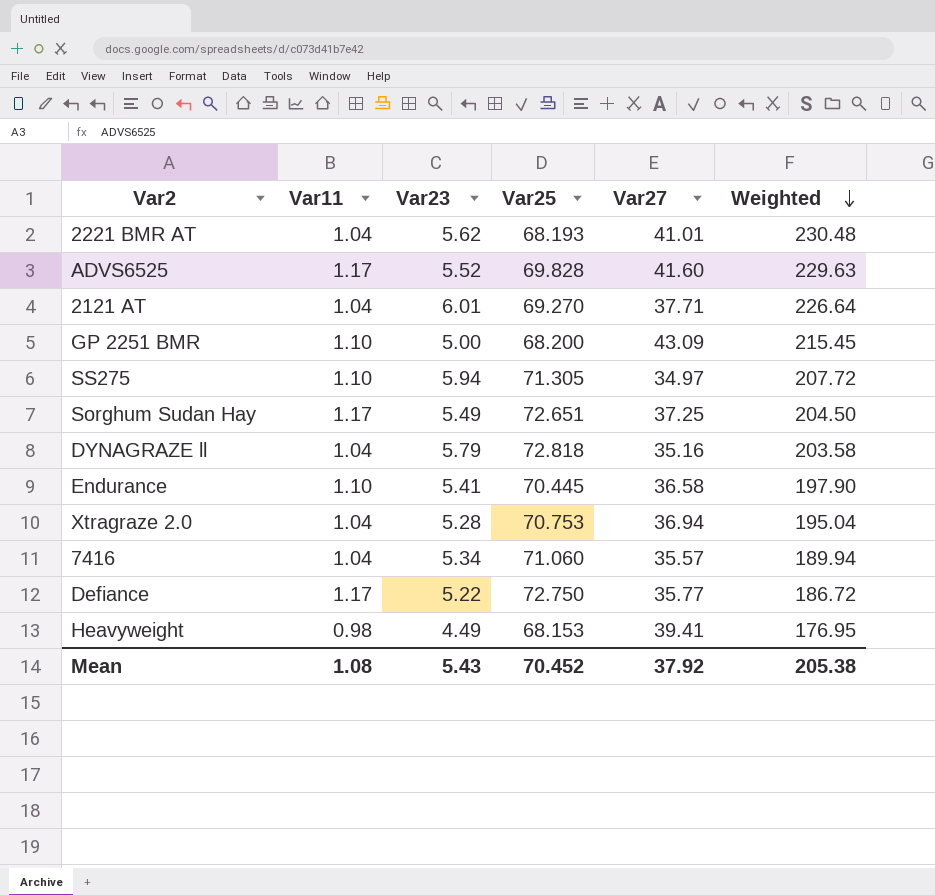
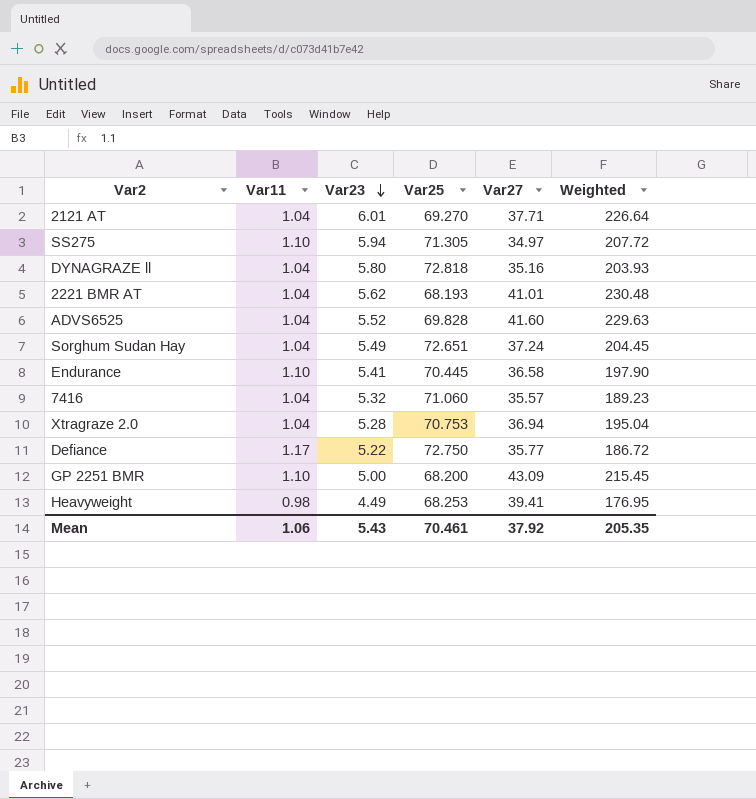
row order: Weighted descending -> Var23 descending
DYNAGRAZE ll | Var23: 5.79 -> 5.80
DYNAGRAZE ll | Weighted: 203.58 -> 203.93
ADVS6525 | Var11: 1.17 -> 1.04
Sorghum Sudan Hay | Var11: 1.17 -> 1.04
Sorghum Sudan Hay | Var27: 37.25 -> 37.24
Sorghum Sudan Hay | Weighted: 204.50 -> 204.45
7416 | Var23: 5.34 -> 5.32
7416 | Weighted: 189.94 -> 189.23
Heavyweight | Var25: 68.153 -> 68.253
Mean | Var11: 1.08 -> 1.06
Mean | Var25: 70.452 -> 70.461
Mean | Weighted: 205.38 -> 205.35

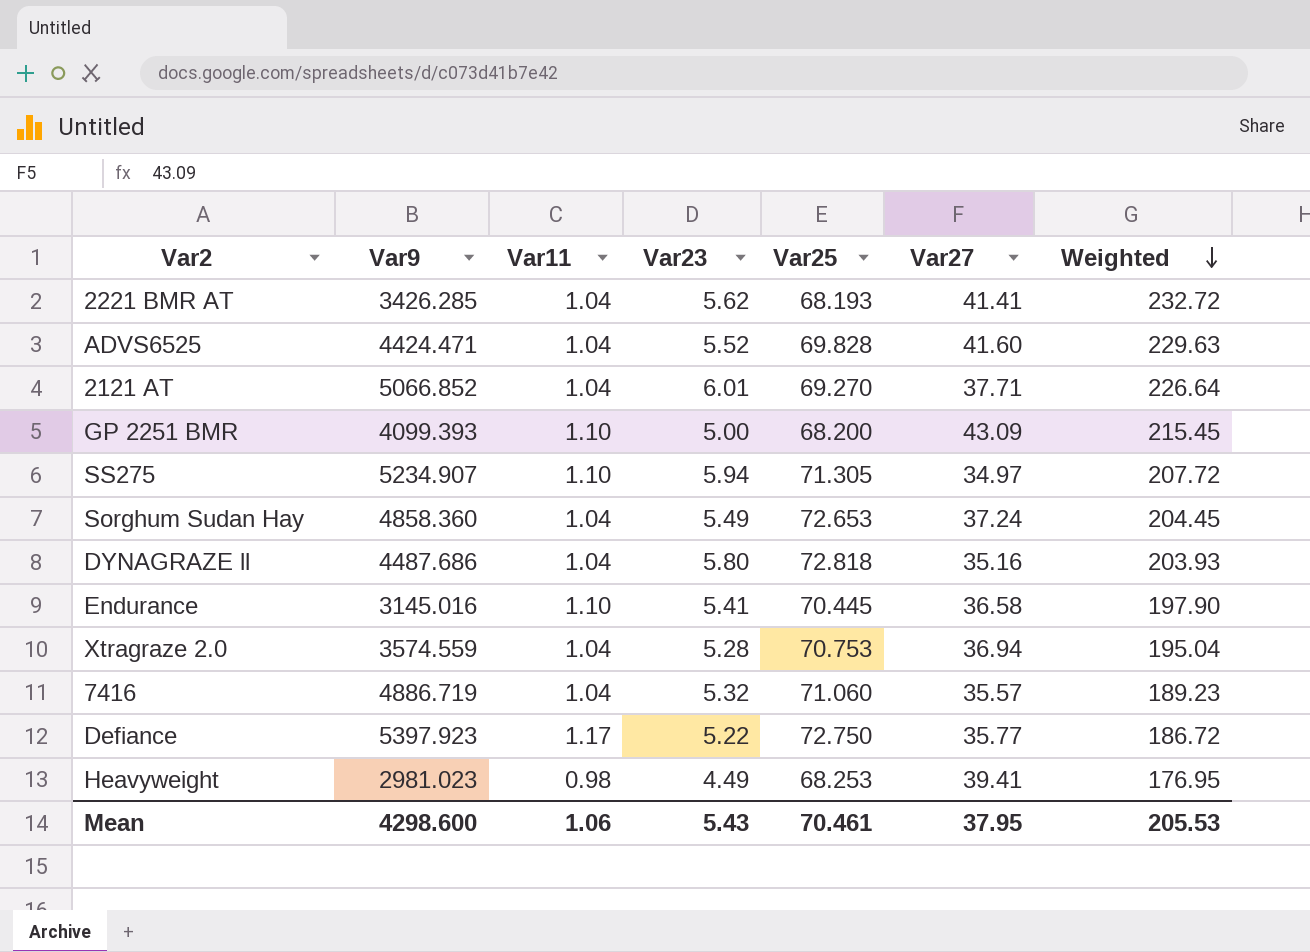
row order: Var23 descending -> Weighted descending
column Var9 | position: none -> 2
2221 BMR AT | Var27: 41.01 -> 41.41
2221 BMR AT | Weighted: 230.48 -> 232.72
Sorghum Sudan Hay | Var25: 72.651 -> 72.653
Mean | Var27: 37.92 -> 37.95
Mean | Weighted: 205.35 -> 205.53

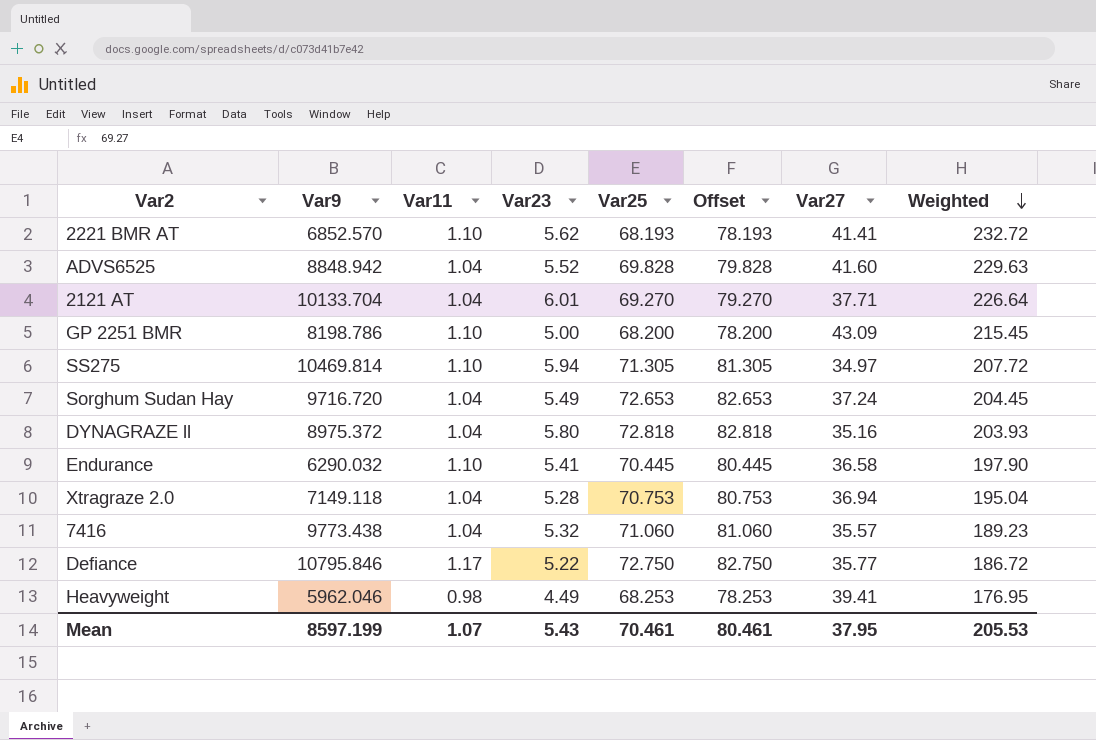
column Offset | formula: none -> [Var25] + 10
2221 BMR AT | Var9: 3426.285 -> 6852.570
2221 BMR AT | Var11: 1.04 -> 1.10
ADVS6525 | Var9: 4424.471 -> 8848.942
2121 AT | Var9: 5066.852 -> 10133.704
GP 2251 BMR | Var9: 4099.393 -> 8198.786
SS275 | Var9: 5234.907 -> 10469.814
Sorghum Sudan Hay | Var9: 4858.360 -> 9716.720
DYNAGRAZE ll | Var9: 4487.686 -> 8975.372
Endurance | Var9: 3145.016 -> 6290.032
Xtragraze 2.0 | Var9: 3574.559 -> 7149.118
7416 | Var9: 4886.719 -> 9773.438
Defiance | Var9: 5397.923 -> 10795.846
Heavyweight | Var9: 2981.023 -> 5962.046
Mean | Var9: 4298.600 -> 8597.199
Mean | Var11: 1.06 -> 1.07

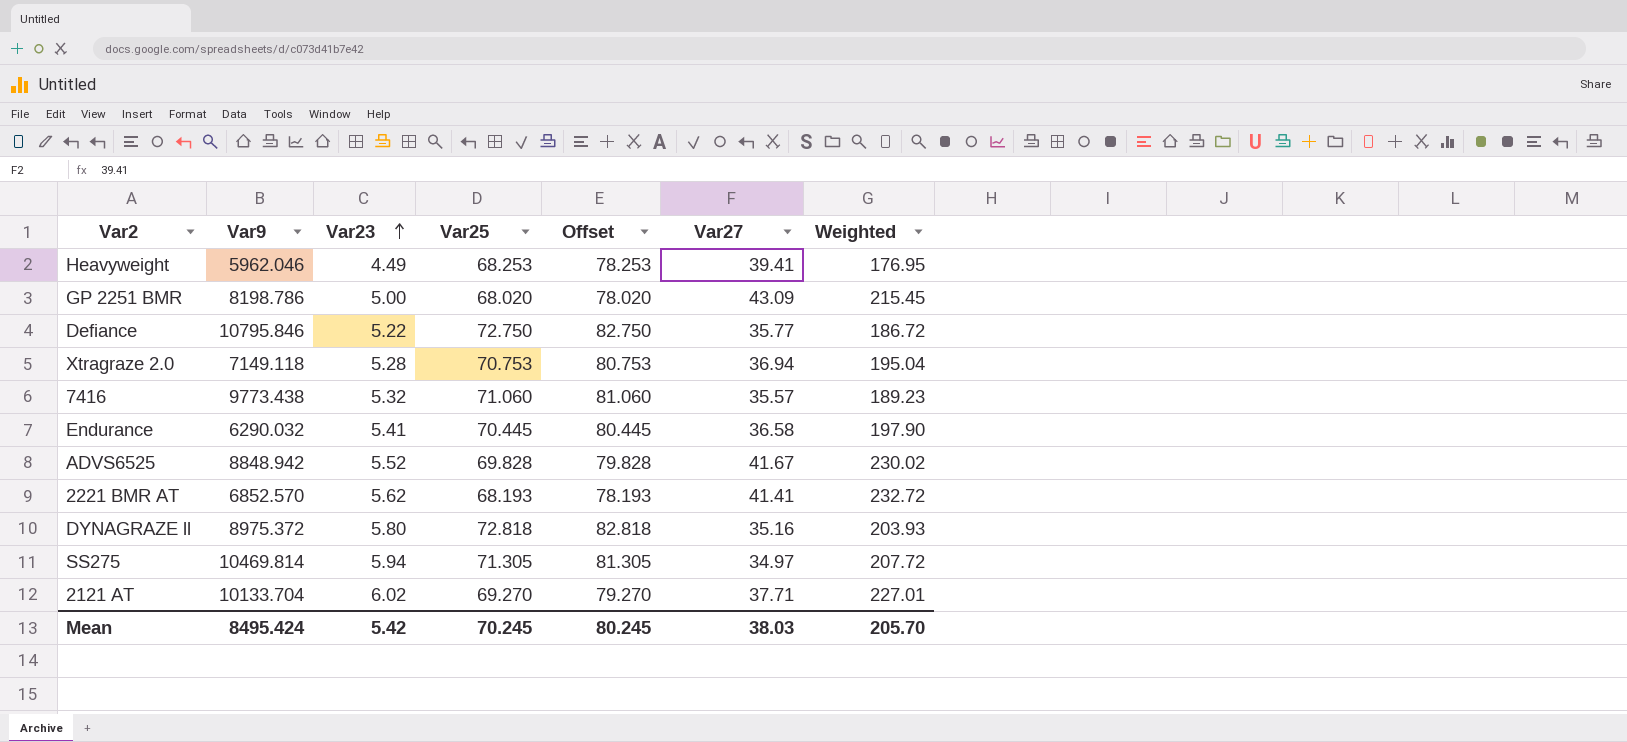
row order: Weighted descending -> Var23 ascending
column Var11 | position: 3 -> none
row Sorghum Sudan Hay: 9716.720 | 1.04 | 5.49 | 72.653 | 82.653 | 37.24 | 204.45 -> none
GP 2251 BMR | Var25: 68.200 -> 68.020
GP 2251 BMR | Offset: 78.200 -> 78.020
ADVS6525 | Var27: 41.60 -> 41.67
ADVS6525 | Weighted: 229.63 -> 230.02
2121 AT | Var23: 6.01 -> 6.02
2121 AT | Weighted: 226.64 -> 227.01
Mean | Var9: 8597.199 -> 8495.424
Mean | Var23: 5.43 -> 5.42
Mean | Var25: 70.461 -> 70.245
Mean | Offset: 80.461 -> 80.245
Mean | Var27: 37.95 -> 38.03
Mean | Weighted: 205.53 -> 205.70

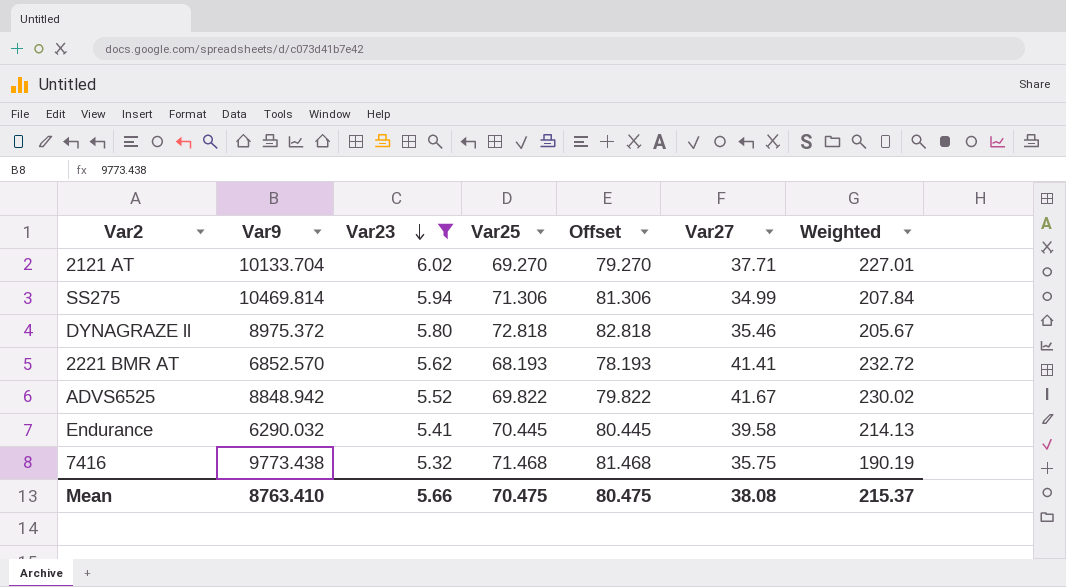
filter: none -> Var23 >= 5.32
row order: Var23 ascending -> Var23 descending
SS275 | Var25: 71.305 -> 71.306
SS275 | Offset: 81.305 -> 81.306
SS275 | Var27: 34.97 -> 34.99
SS275 | Weighted: 207.72 -> 207.84
DYNAGRAZE ll | Var27: 35.16 -> 35.46
DYNAGRAZE ll | Weighted: 203.93 -> 205.67
ADVS6525 | Var25: 69.828 -> 69.822
ADVS6525 | Offset: 79.828 -> 79.822
Endurance | Var27: 36.58 -> 39.58
Endurance | Weighted: 197.90 -> 214.13
7416 | Var25: 71.060 -> 71.468
7416 | Offset: 81.060 -> 81.468
7416 | Var27: 35.57 -> 35.75
7416 | Weighted: 189.23 -> 190.19
Mean | Var9: 8495.424 -> 8763.410
Mean | Var23: 5.42 -> 5.66
Mean | Var25: 70.245 -> 70.475
Mean | Offset: 80.245 -> 80.475
Mean | Var27: 38.03 -> 38.08
Mean | Weighted: 205.70 -> 215.37

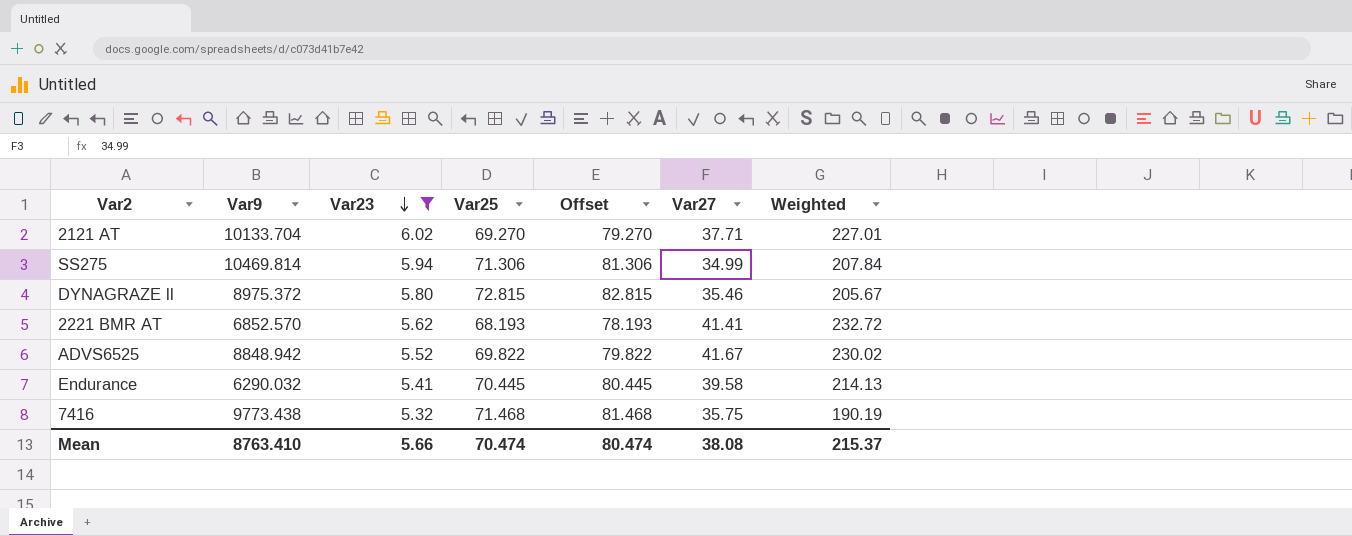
DYNAGRAZE ll | Var25: 72.818 -> 72.815
DYNAGRAZE ll | Offset: 82.818 -> 82.815
Mean | Var25: 70.475 -> 70.474
Mean | Offset: 80.475 -> 80.474

